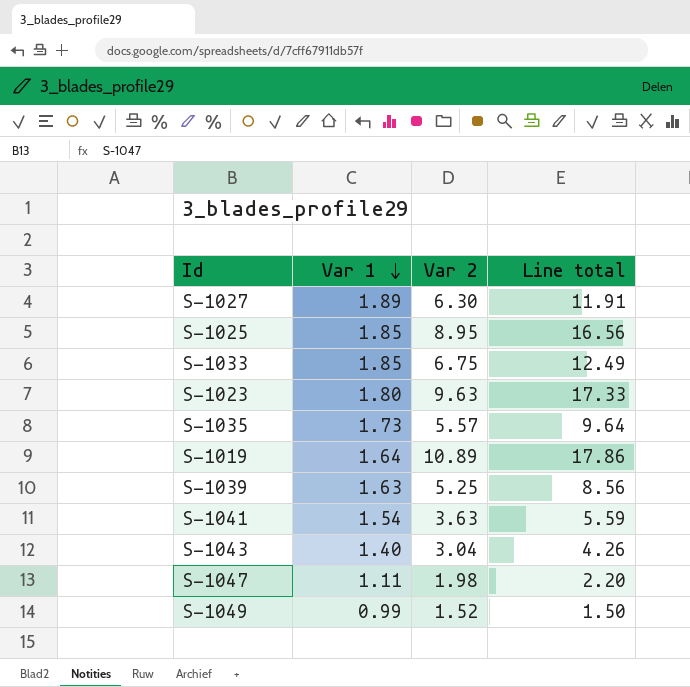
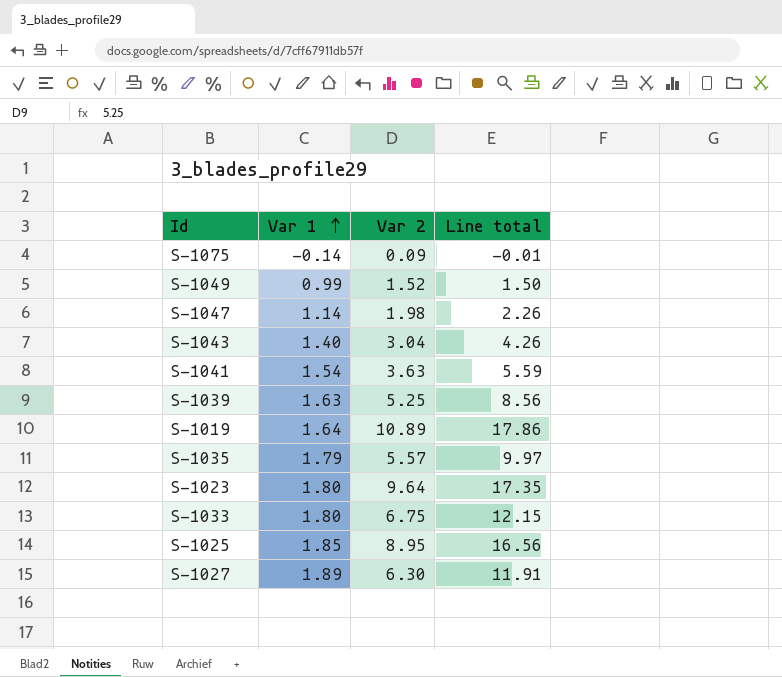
row order: Var 1 descending -> Var 1 ascending
row S-1075: none -> -0.14 | 0.09 | -0.01
S-1047 | Var 1: 1.11 -> 1.14
S-1047 | Line total: 2.20 -> 2.26
S-1035 | Var 1: 1.73 -> 1.79
S-1035 | Line total: 9.64 -> 9.97
S-1023 | Var 2: 9.63 -> 9.64
S-1023 | Line total: 17.33 -> 17.35
S-1033 | Var 1: 1.85 -> 1.80
S-1033 | Line total: 12.49 -> 12.15

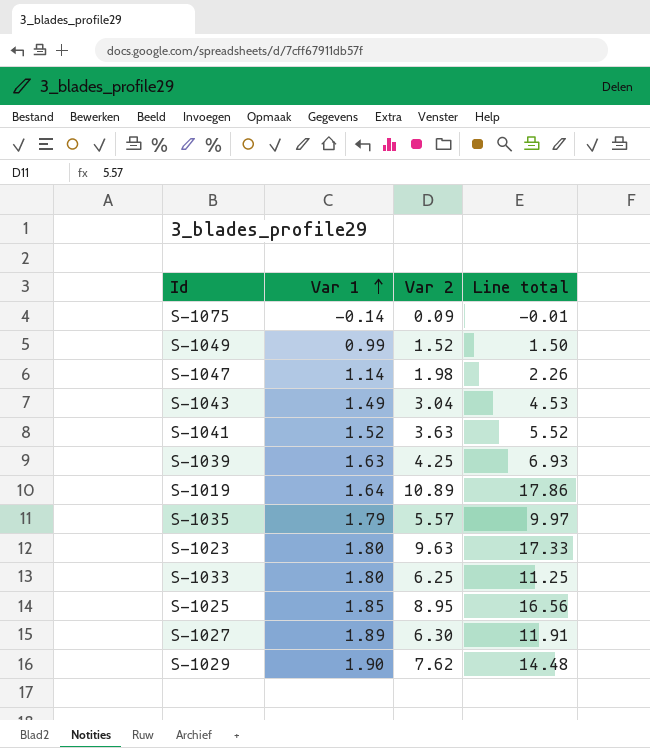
S-1043 | Var 1: 1.40 -> 1.49
S-1043 | Line total: 4.26 -> 4.53
S-1041 | Var 1: 1.54 -> 1.52
S-1041 | Line total: 5.59 -> 5.52
S-1039 | Var 2: 5.25 -> 4.25
S-1039 | Line total: 8.56 -> 6.93
S-1023 | Var 2: 9.64 -> 9.63
S-1023 | Line total: 17.35 -> 17.33
S-1033 | Var 2: 6.75 -> 6.25
S-1033 | Line total: 12.15 -> 11.25
row S-1029: none -> 1.90 | 7.62 | 14.48

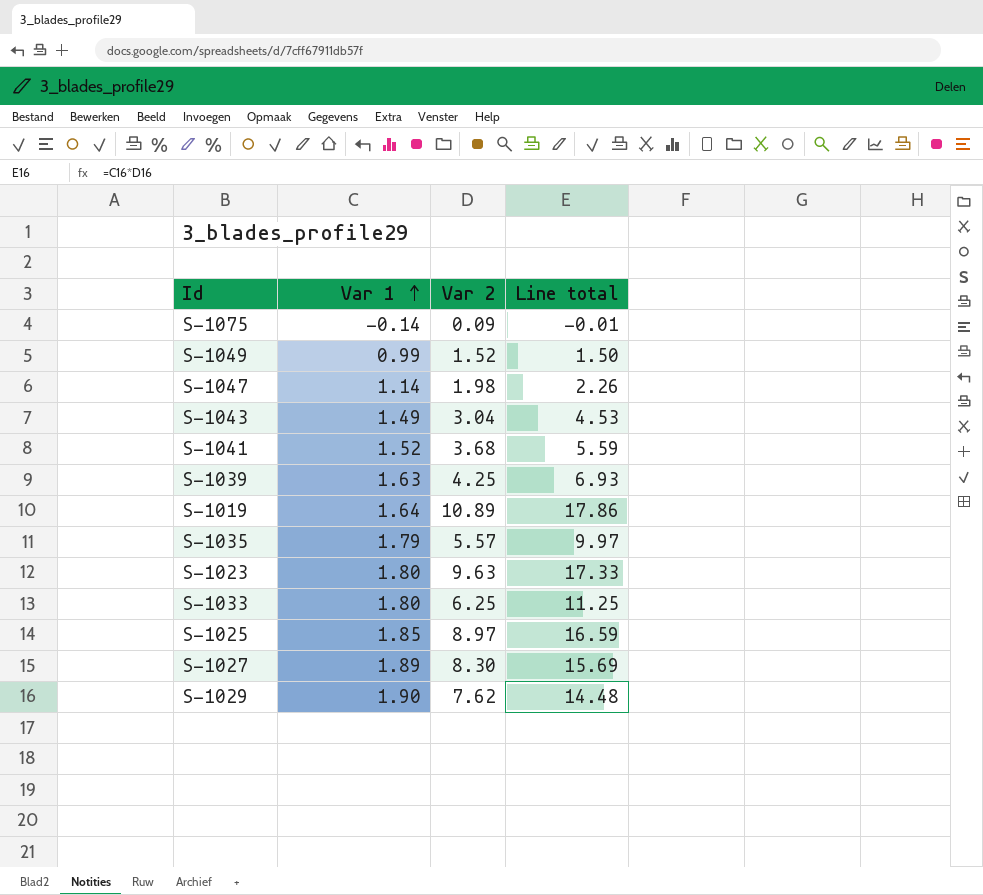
S-1041 | Var 2: 3.63 -> 3.68
S-1041 | Line total: 5.52 -> 5.59
S-1025 | Var 2: 8.95 -> 8.97
S-1025 | Line total: 16.56 -> 16.59
S-1027 | Var 2: 6.30 -> 8.30
S-1027 | Line total: 11.91 -> 15.69

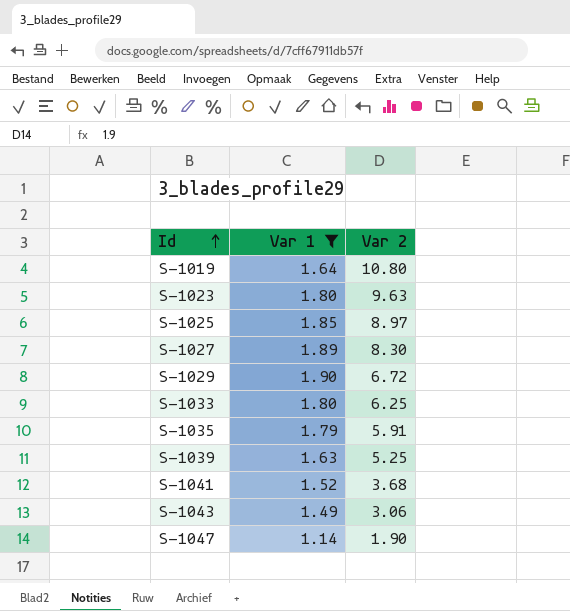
filter: none -> Var 1 >= 1.14
row order: Var 1 ascending -> Id ascending
column Line total | formula: [Var 1] * [Var 2] -> none
S-1019 | Var 2: 10.89 -> 10.80
S-1029 | Var 2: 7.62 -> 6.72
S-1035 | Var 2: 5.57 -> 5.91
S-1039 | Var 2: 4.25 -> 5.25
S-1043 | Var 2: 3.04 -> 3.06
S-1047 | Var 2: 1.98 -> 1.90

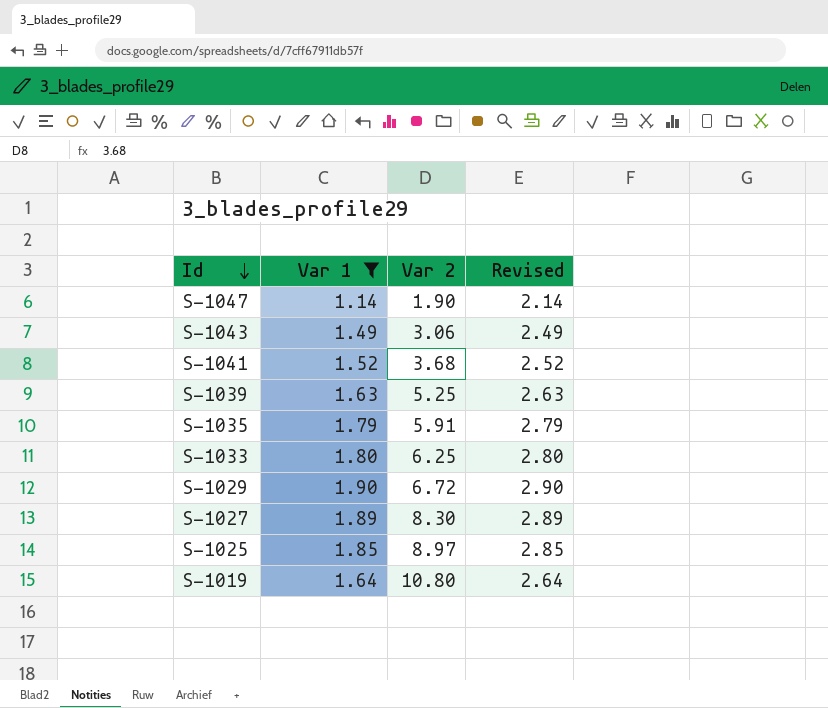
row order: Id ascending -> Id descending
column Revised | formula: none -> [Var 1] + 1
row S-1023: 1.80 | 9.63 -> none

